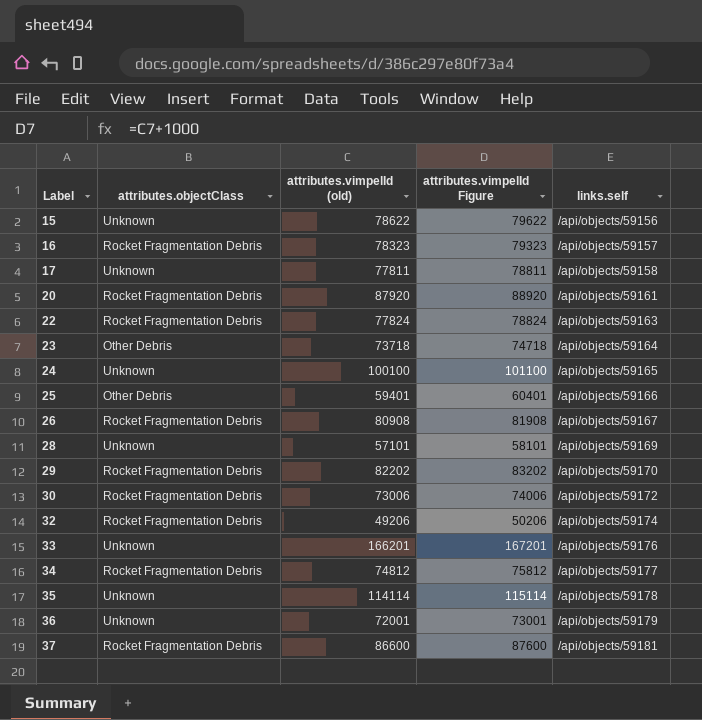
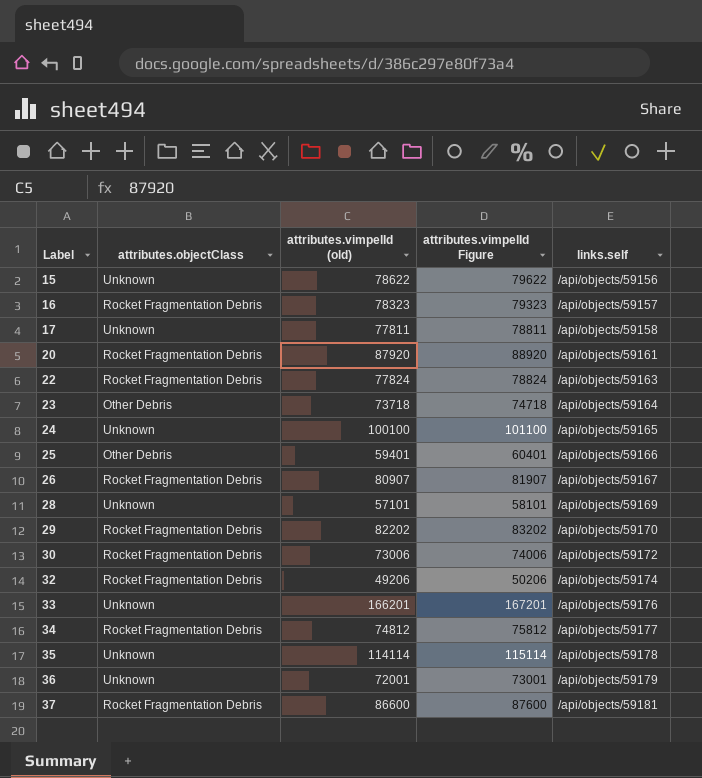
26 | attributes.vimpelId (old): 80908 -> 80907
26 | attributes.vimpelId Figure: 81908 -> 81907

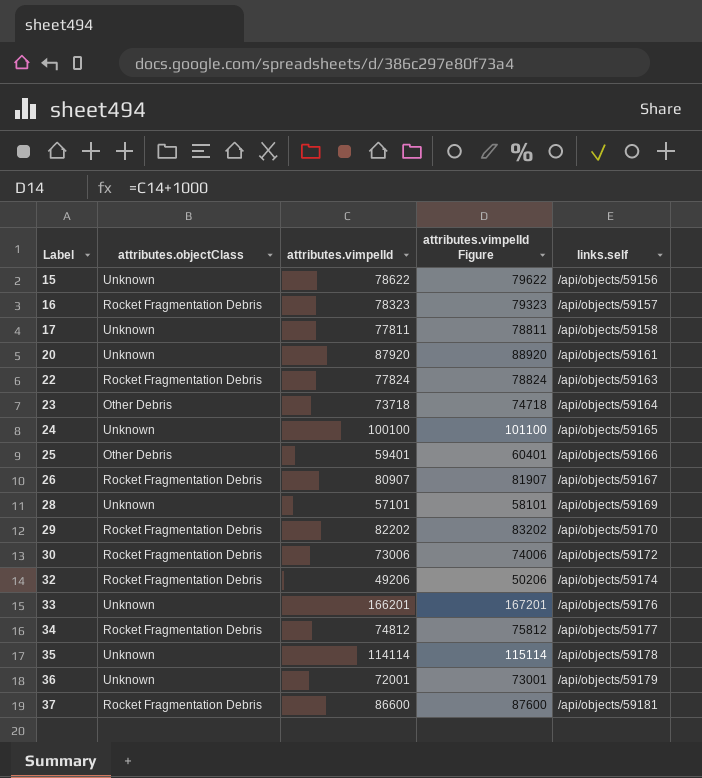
column name: attributes.vimpelId (old) -> attributes.vimpelId
20 | attributes.objectClass: Rocket Fragmentation Debris -> Unknown

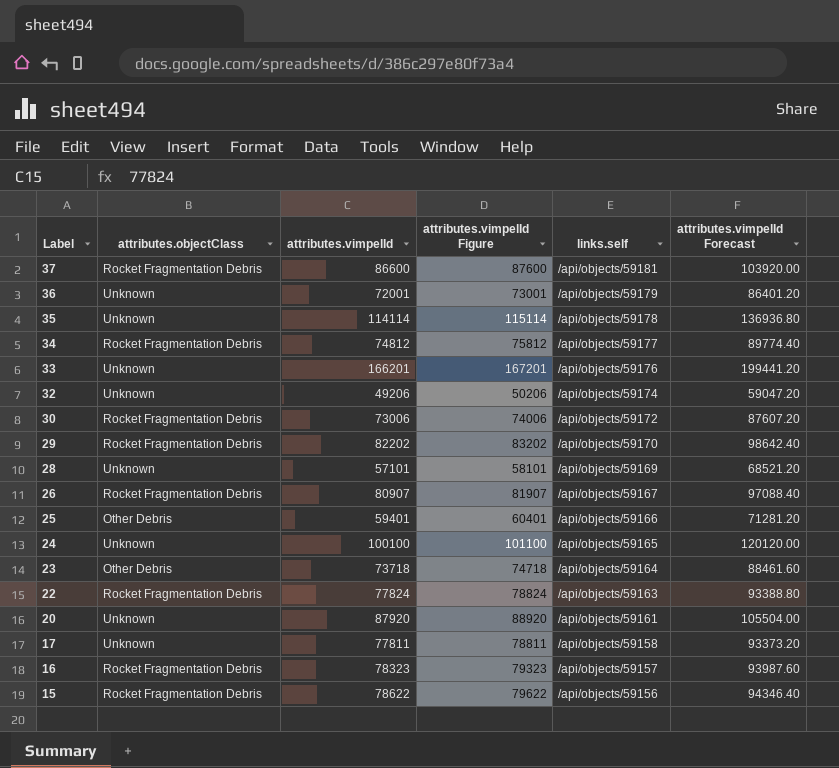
row order: Label ascending -> Label descending
column attributes.vimpelId Forecast | formula: none -> [attributes.vimpelId] * 1.2
32 | attributes.objectClass: Rocket Fragmentation Debris -> Unknown
15 | attributes.objectClass: Unknown -> Rocket Fragmentation Debris

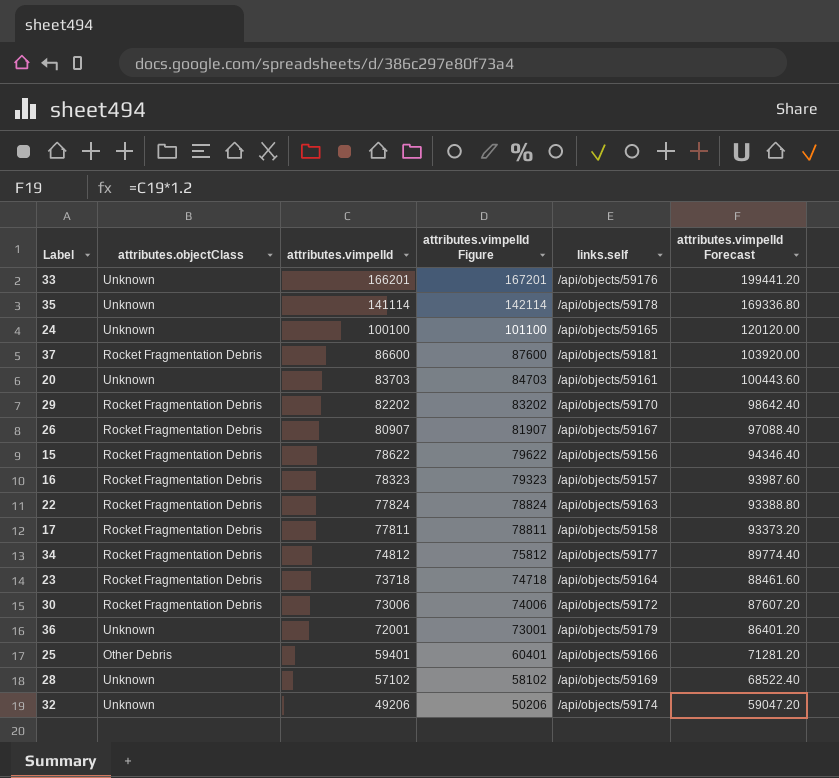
row order: Label descending -> attributes.vimpelId descending
35 | attributes.vimpelId: 114114 -> 141114
35 | attributes.vimpelId Figure: 115114 -> 142114
35 | attributes.vimpelId Forecast: 136936.80 -> 169336.80
20 | attributes.vimpelId: 87920 -> 83703
20 | attributes.vimpelId Figure: 88920 -> 84703
20 | attributes.vimpelId Forecast: 105504.00 -> 100443.60
17 | attributes.objectClass: Unknown -> Rocket Fragmentation Debris
23 | attributes.objectClass: Other Debris -> Rocket Fragmentation Debris
28 | attributes.vimpelId: 57101 -> 57102
28 | attributes.vimpelId Figure: 58101 -> 58102
28 | attributes.vimpelId Forecast: 68521.20 -> 68522.40

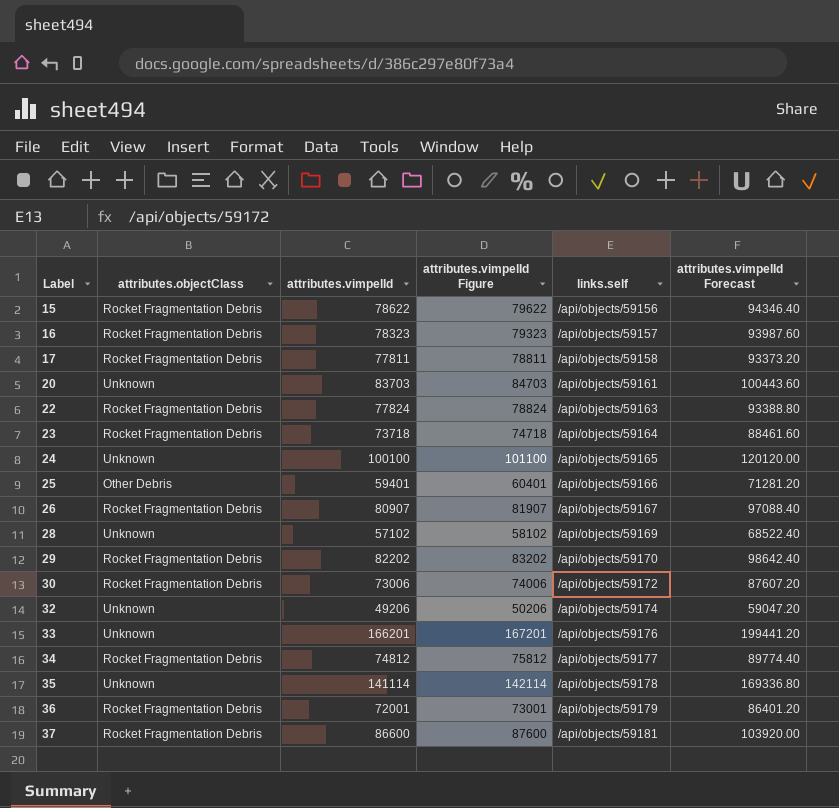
row order: attributes.vimpelId descending -> Label ascending
36 | attributes.objectClass: Unknown -> Rocket Fragmentation Debris

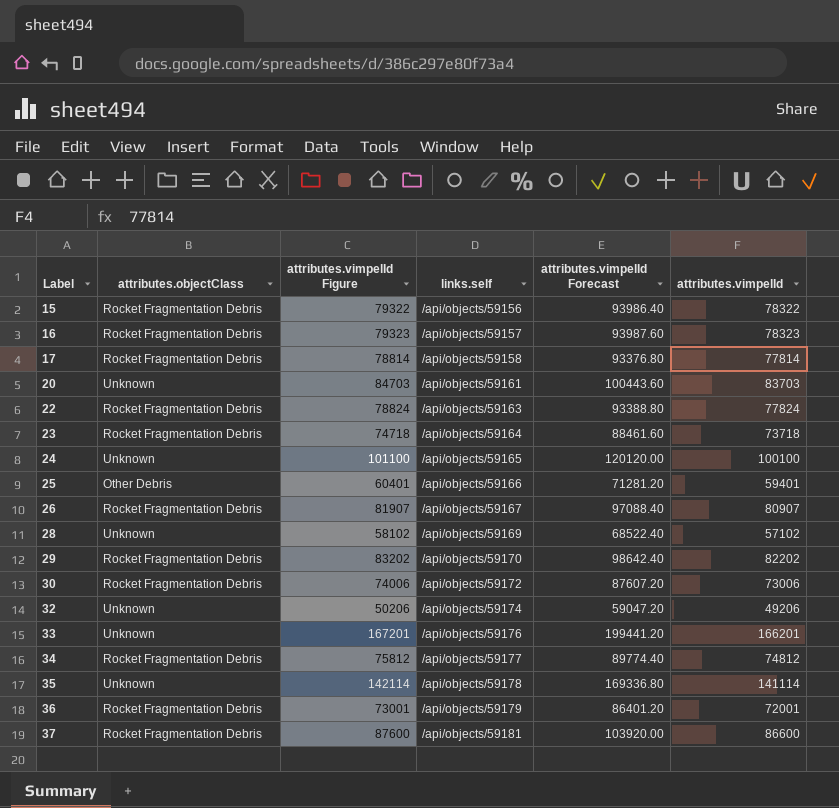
column attributes.vimpelId | position: 3 -> 6
15 | attributes.vimpelId Figure: 79622 -> 79322
15 | attributes.vimpelId Forecast: 94346.40 -> 93986.40
15 | attributes.vimpelId: 78622 -> 78322
17 | attributes.vimpelId Figure: 78811 -> 78814
17 | attributes.vimpelId Forecast: 93373.20 -> 93376.80
17 | attributes.vimpelId: 77811 -> 77814

